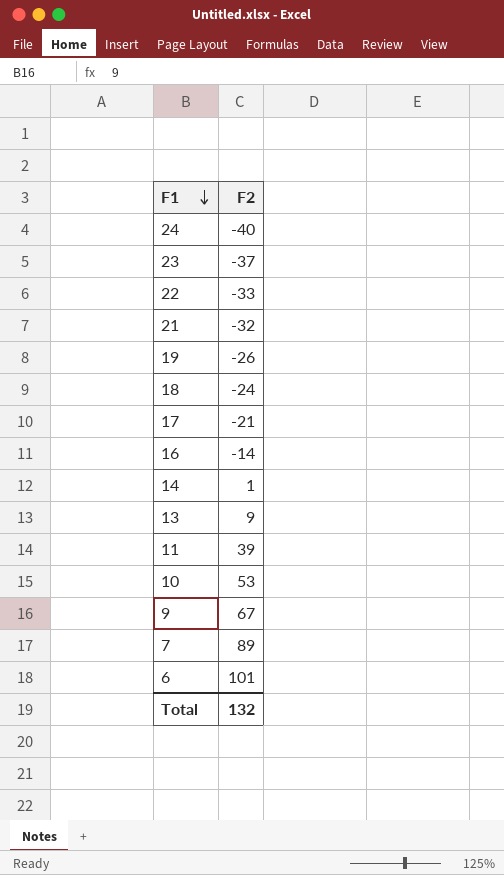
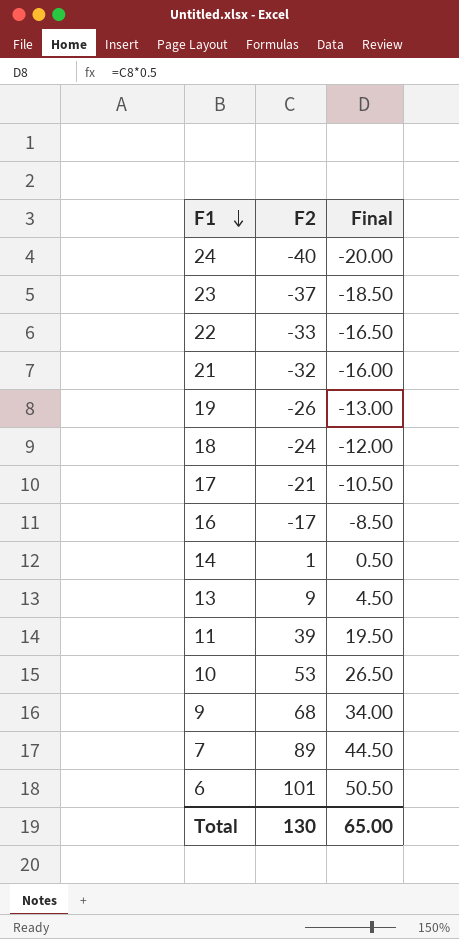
column Final | formula: none -> [F2] * 0.5
16 | F2: -14 -> -17
9 | F2: 67 -> 68
Total | F2: 132 -> 130

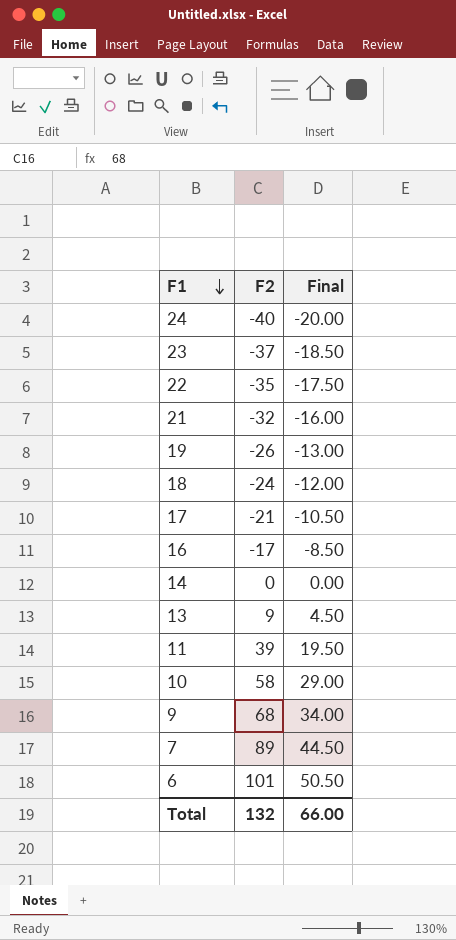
22 | F2: -33 -> -35
22 | Final: -16.50 -> -17.50
14 | F2: 1 -> 0
14 | Final: 0.50 -> 0.00
10 | F2: 53 -> 58
10 | Final: 26.50 -> 29.00
Total | F2: 130 -> 132
Total | Final: 65.00 -> 66.00

